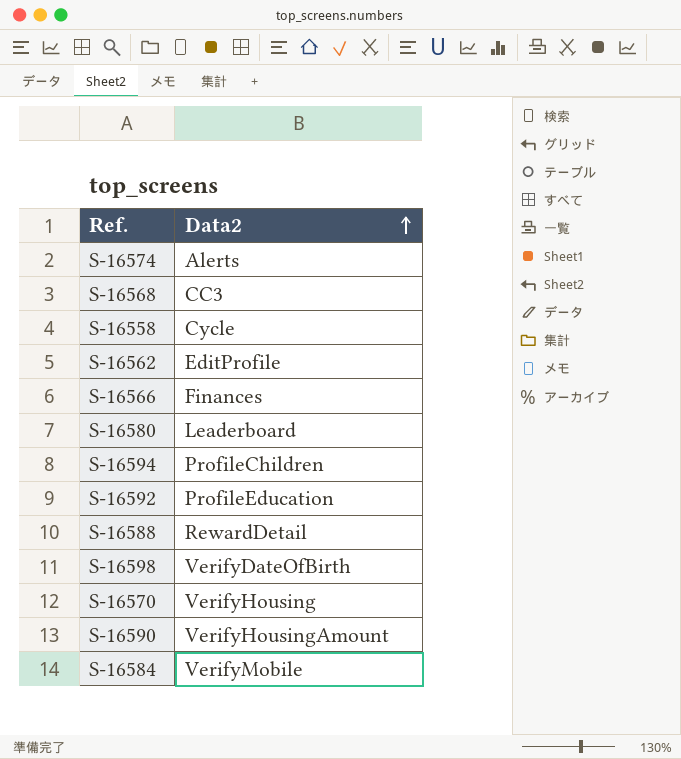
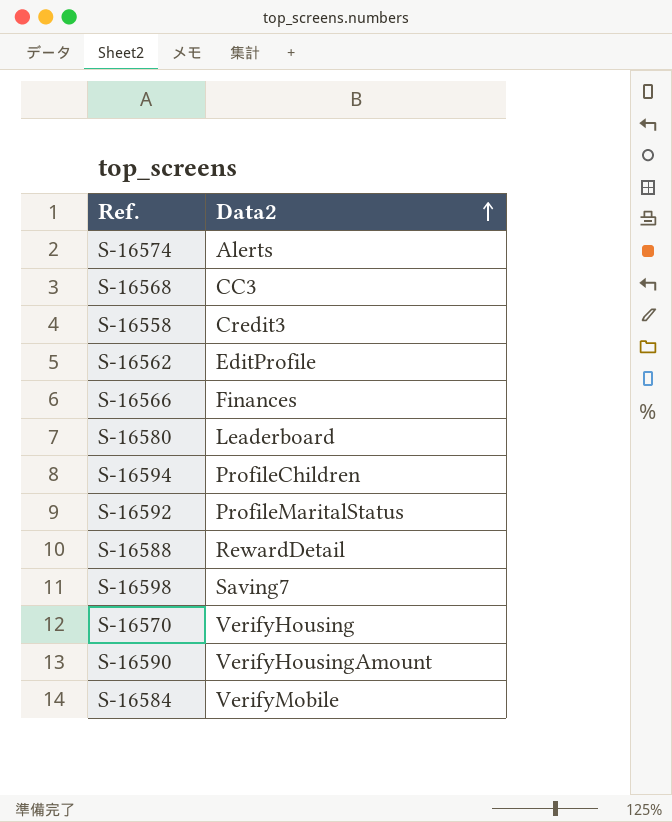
S-16558 | Data2: Cycle -> Credit3
S-16592 | Data2: ProfileEducation -> ProfileMaritalStatus
S-16598 | Data2: VerifyDateOfBirth -> Saving7

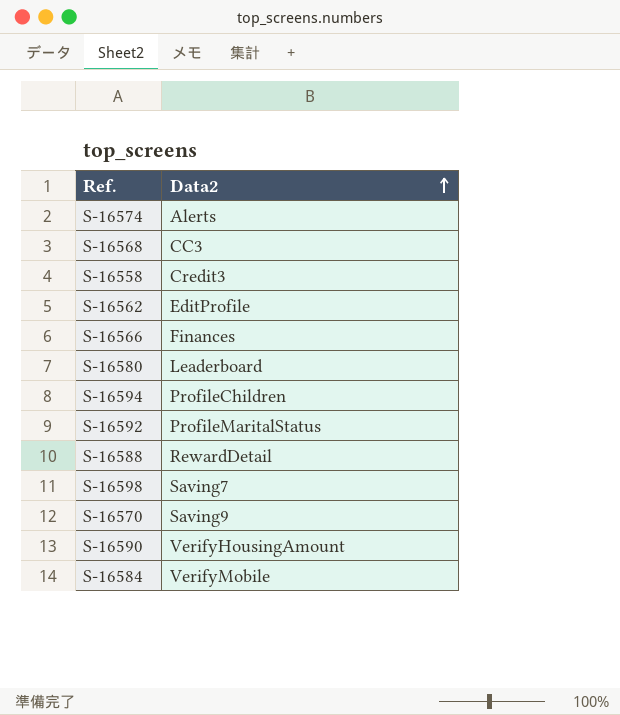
S-16570 | Data2: VerifyHousing -> Saving9

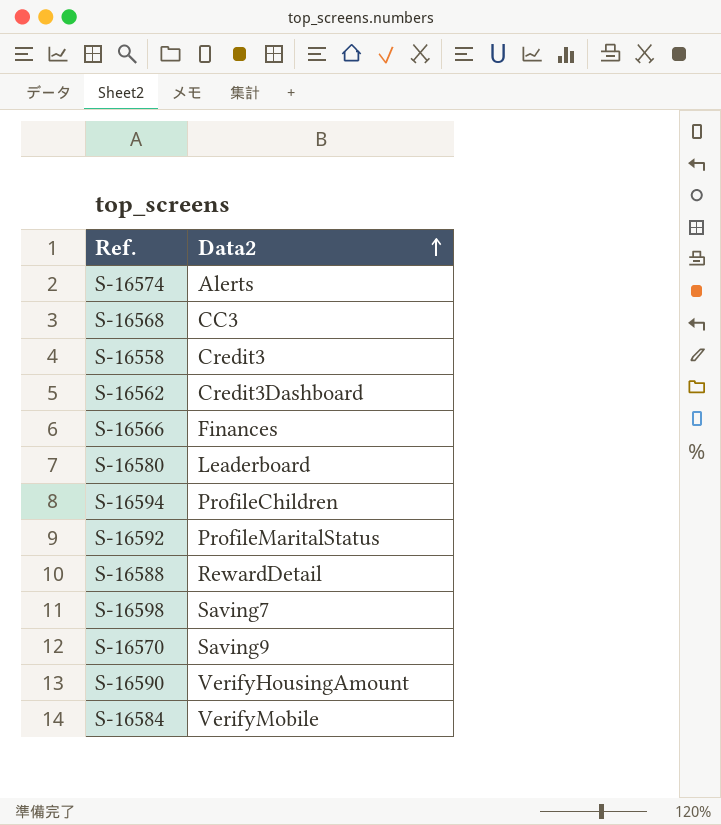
S-16562 | Data2: EditProfile -> Credit3Dashboard

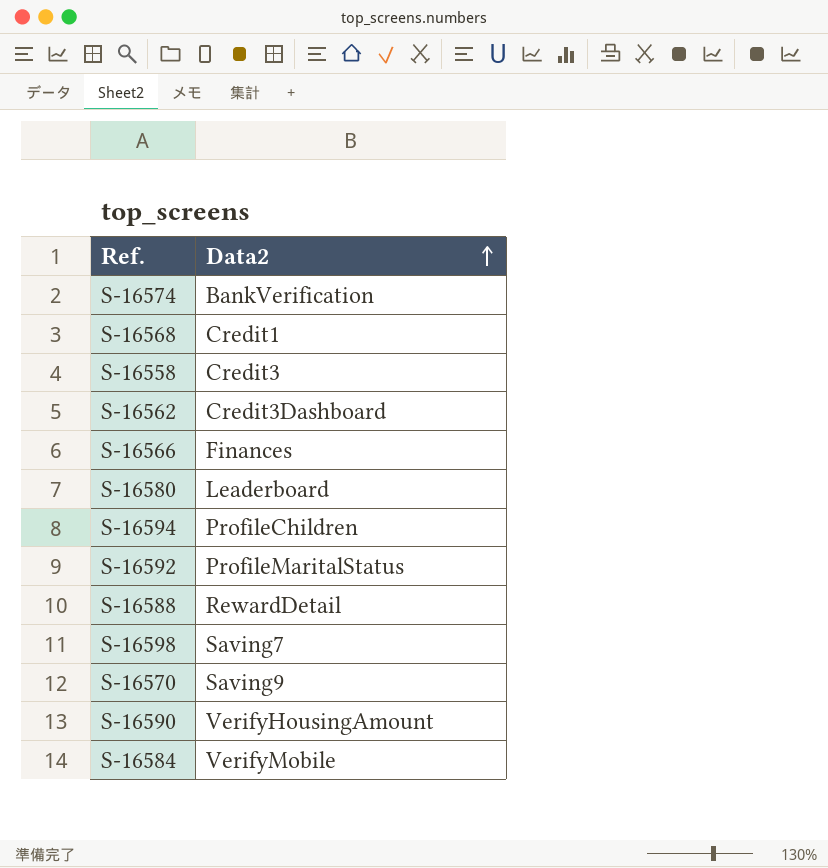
S-16574 | Data2: Alerts -> BankVerification
S-16568 | Data2: CC3 -> Credit1

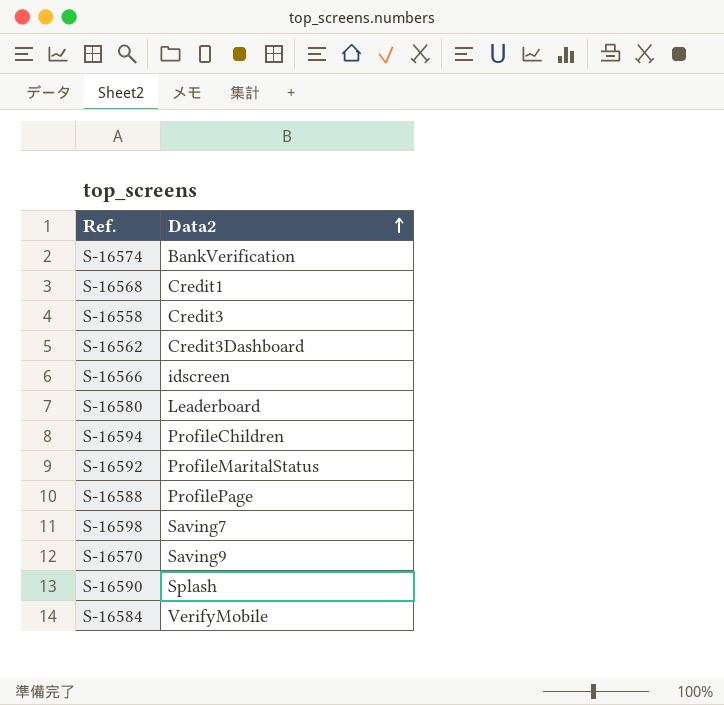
S-16566 | Data2: Finances -> idscreen
S-16588 | Data2: RewardDetail -> ProfilePage
S-16590 | Data2: VerifyHousingAmount -> Splash

